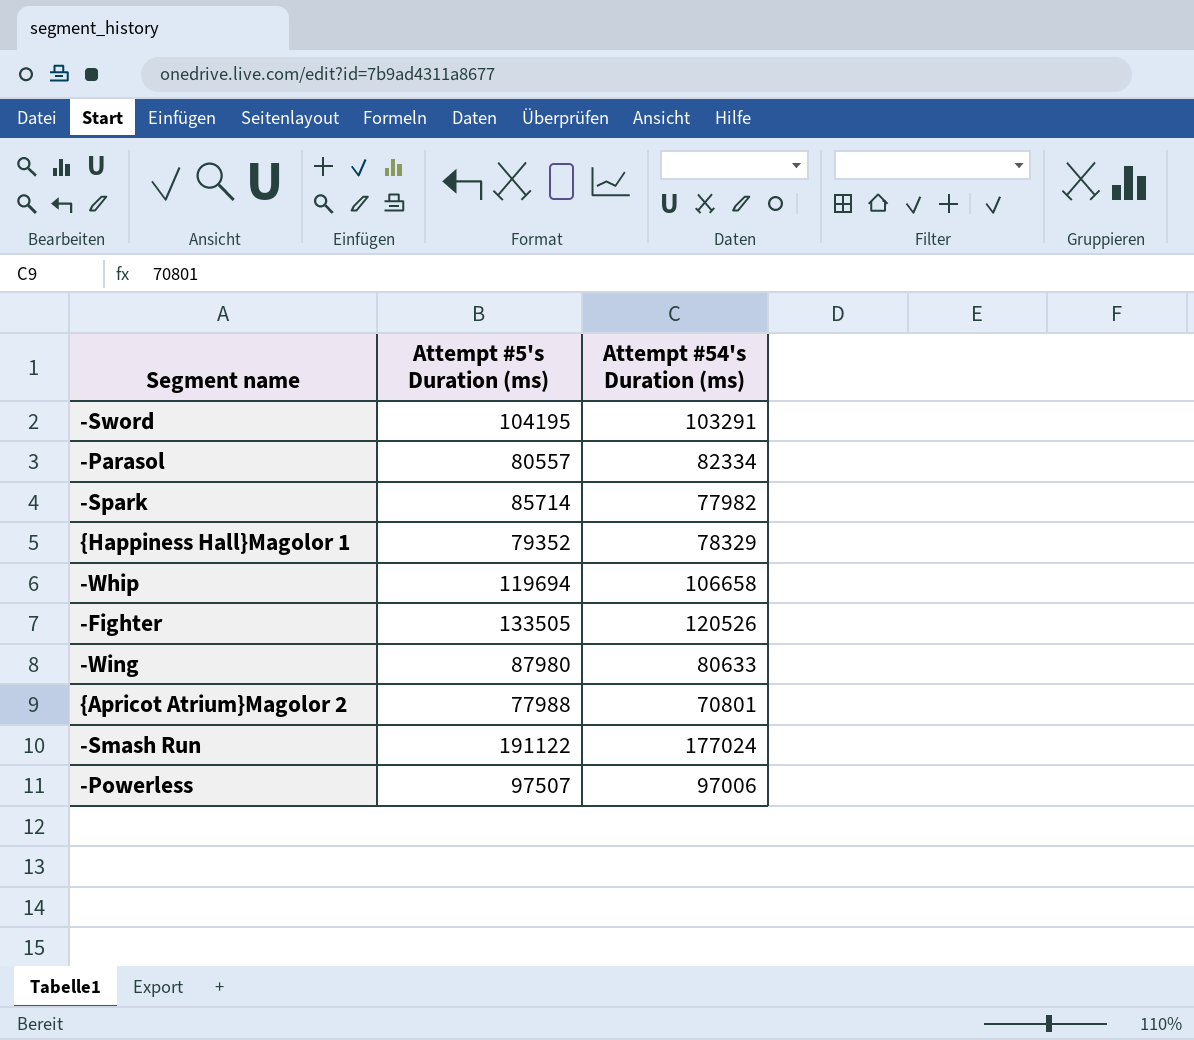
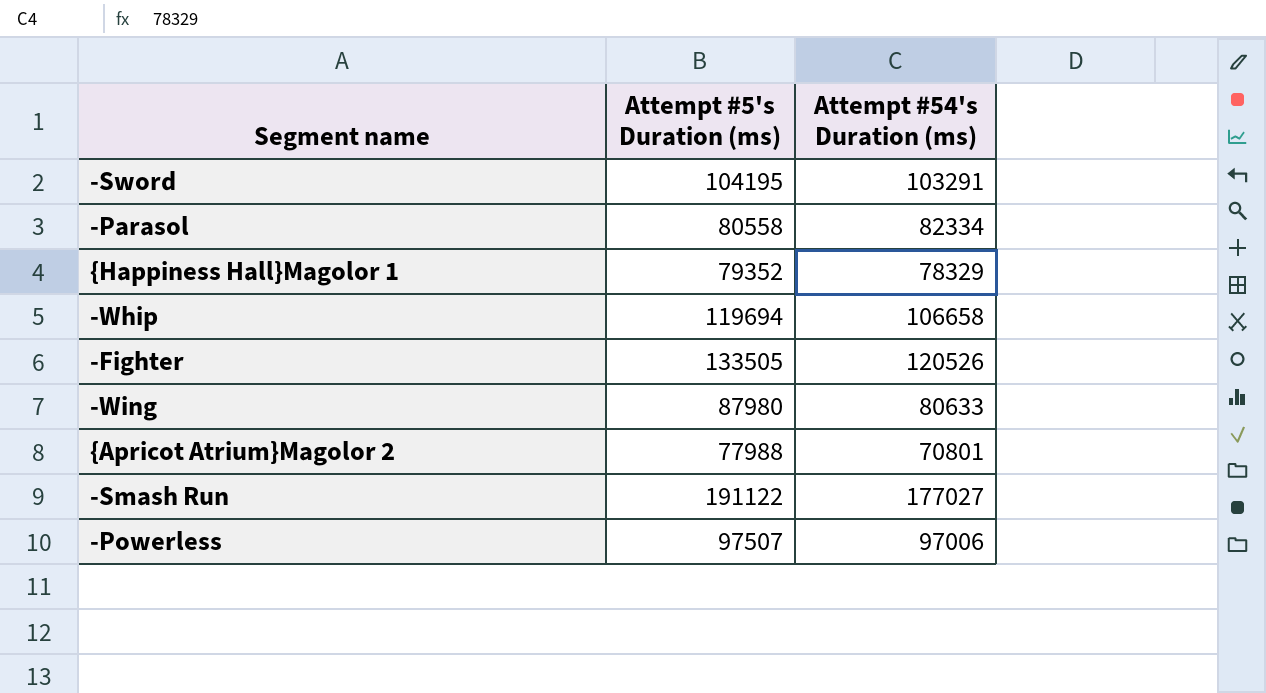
row -Spark: 85714 | 77982 -> none
-Parasol | Attempt #5's Duration (ms): 80557 -> 80558
-Smash Run | Attempt #54's Duration (ms): 177024 -> 177027

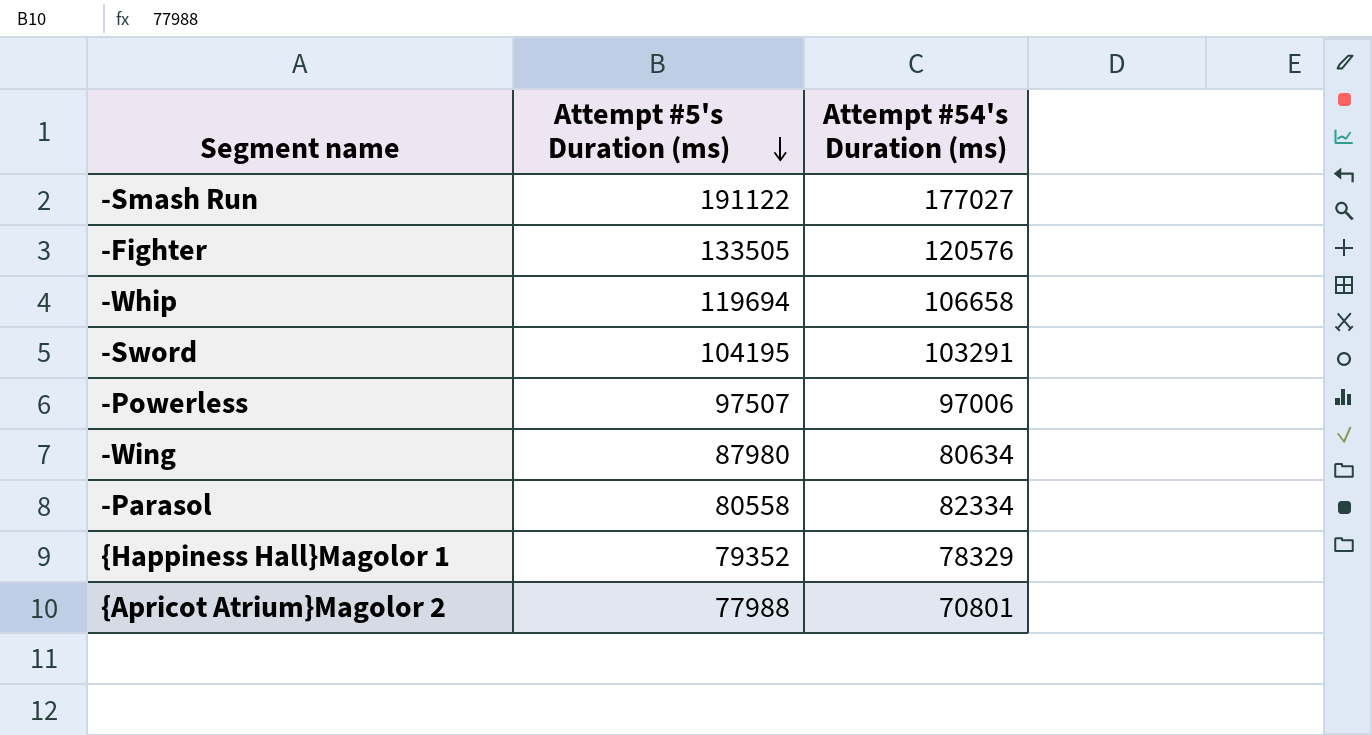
row order: none -> Attempt #5's Duration (ms) descending
-Fighter | Attempt #54's Duration (ms): 120526 -> 120576
-Wing | Attempt #54's Duration (ms): 80633 -> 80634

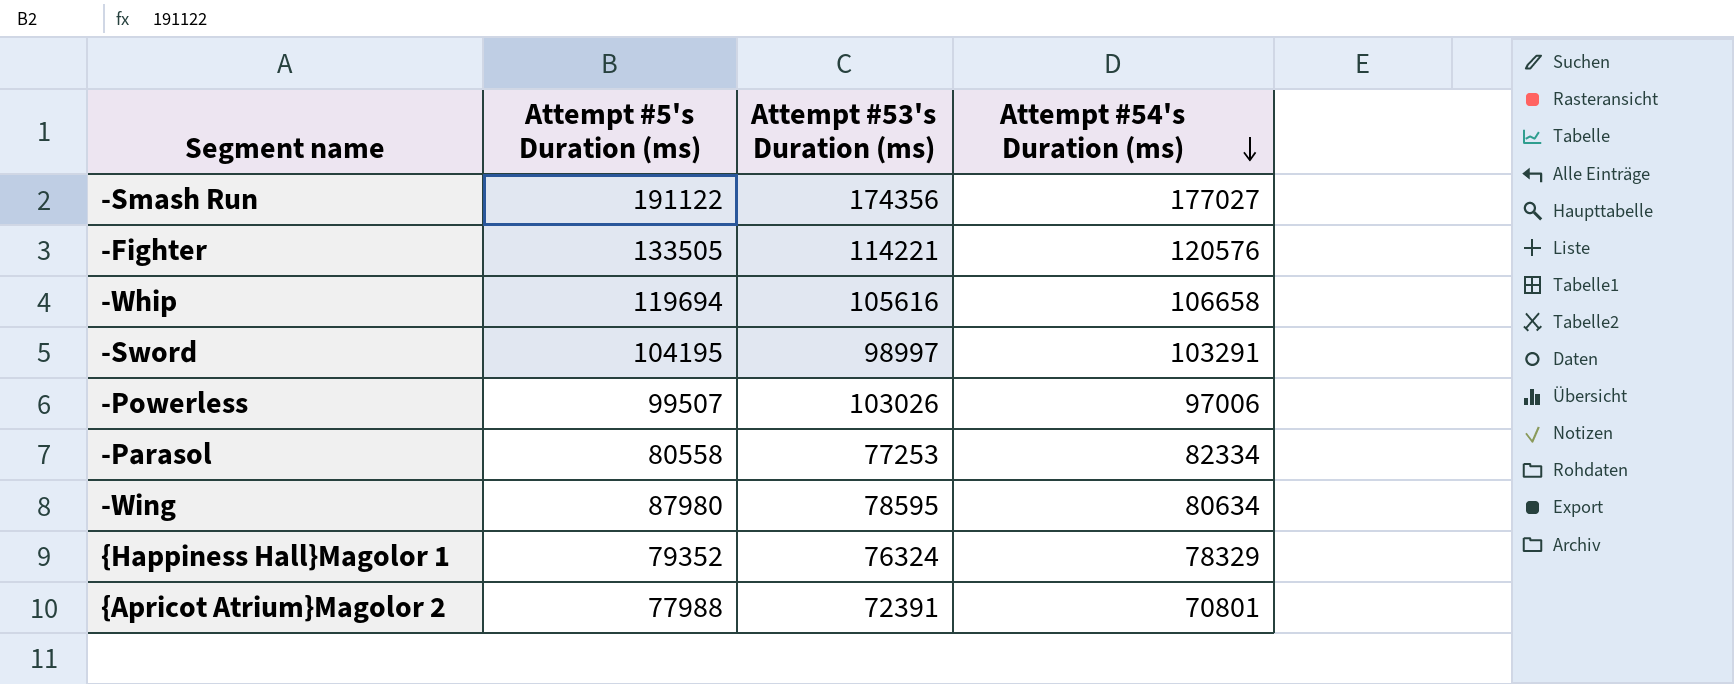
row order: Attempt #5's Duration (ms) descending -> Attempt #54's Duration (ms) descending
column Attempt #53's Duration (ms) | position: none -> 3
-Powerless | Attempt #5's Duration (ms): 97507 -> 99507

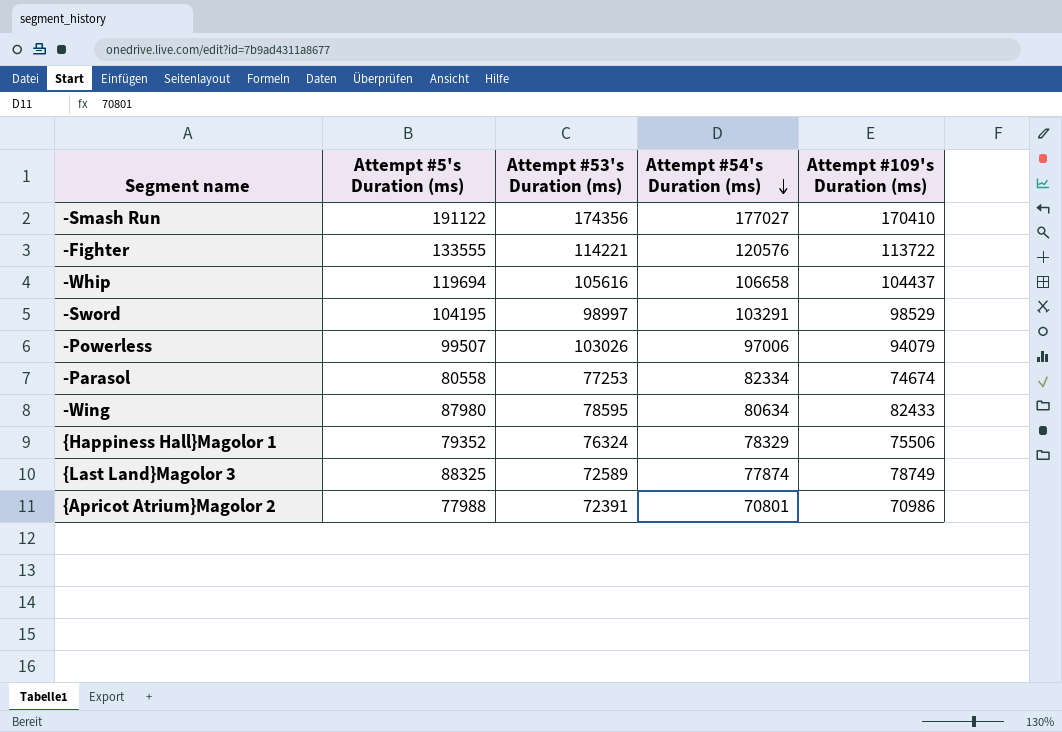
column Attempt #109's Duration (ms) | position: none -> 5
-Fighter | Attempt #5's Duration (ms): 133505 -> 133555
row {Last Land}Magolor 3: none -> 88325 | 72589 | 77874 | 78749

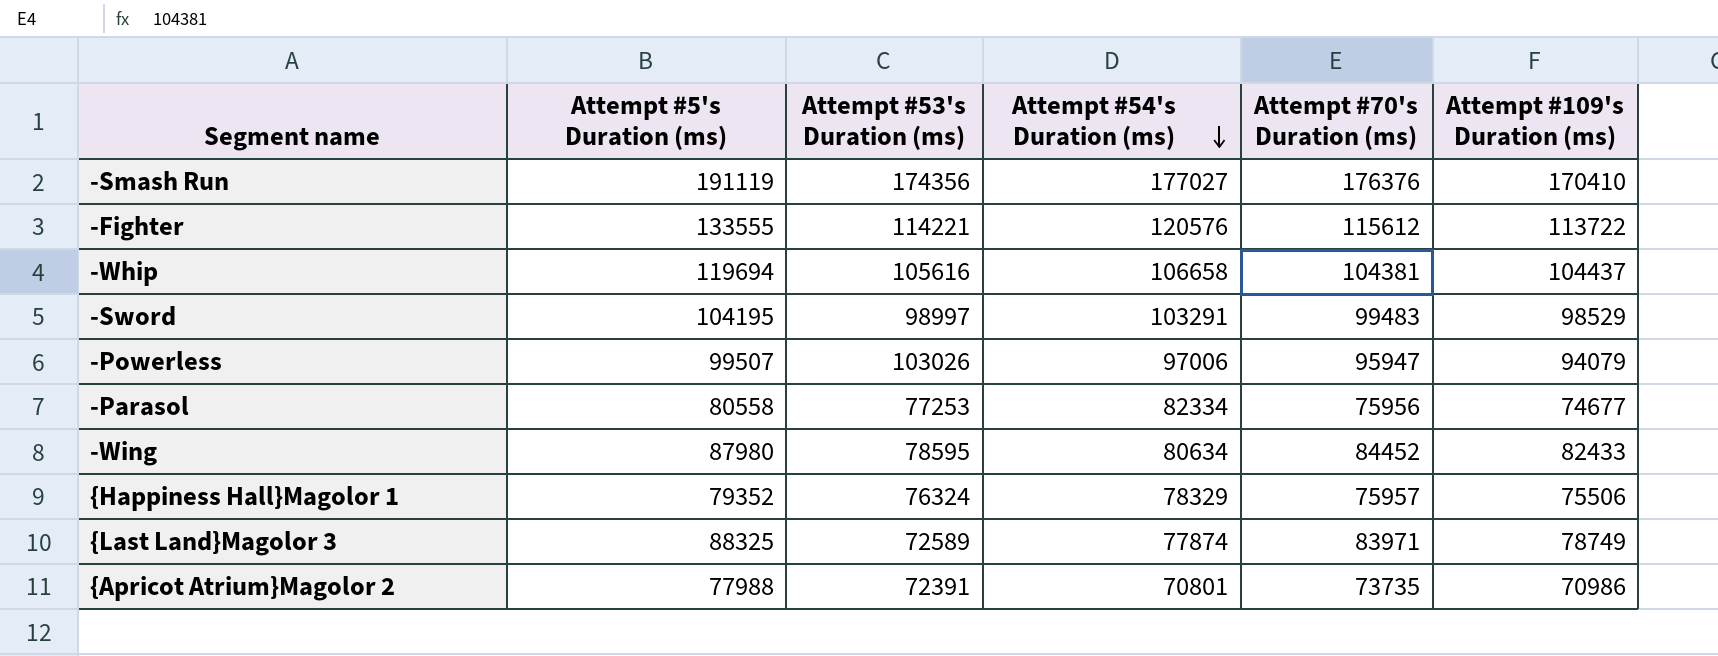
column Attempt #70's Duration (ms) | position: none -> 5
-Smash Run | Attempt #5's Duration (ms): 191122 -> 191119
-Parasol | Attempt #109's Duration (ms): 74674 -> 74677

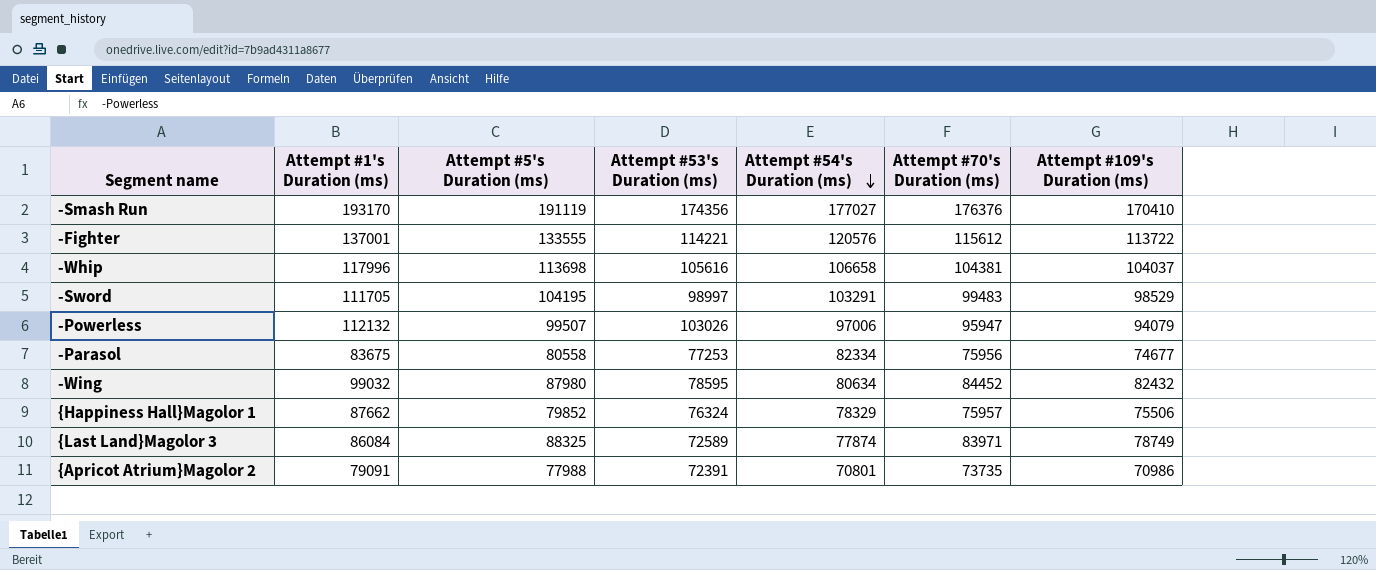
column Attempt #1's Duration (ms) | position: none -> 2
-Whip | Attempt #5's Duration (ms): 119694 -> 113698
-Whip | Attempt #109's Duration (ms): 104437 -> 104037
-Wing | Attempt #109's Duration (ms): 82433 -> 82432
{Happiness Hall}Magolor 1 | Attempt #5's Duration (ms): 79352 -> 79852

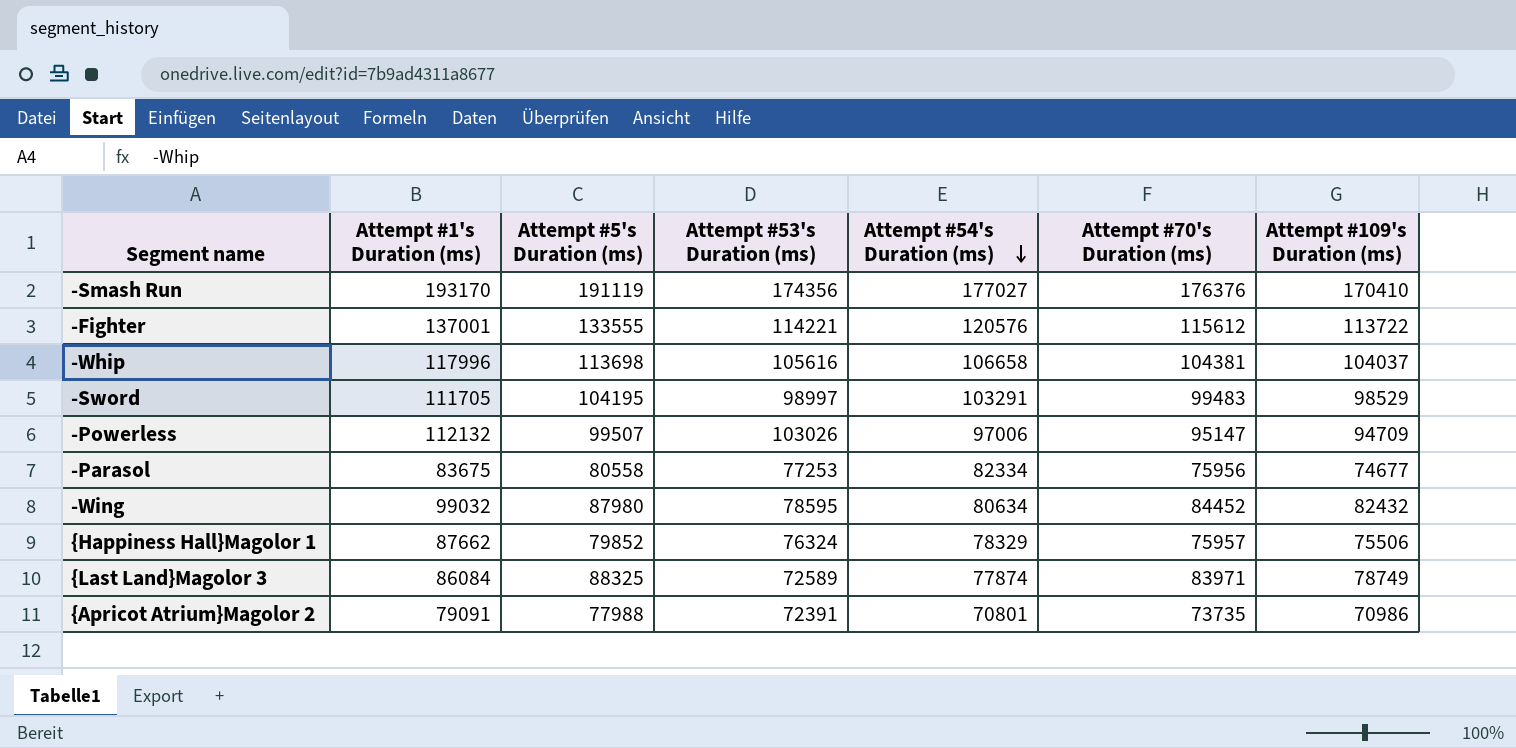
-Powerless | Attempt #70's Duration (ms): 95947 -> 95147
-Powerless | Attempt #109's Duration (ms): 94079 -> 94709

